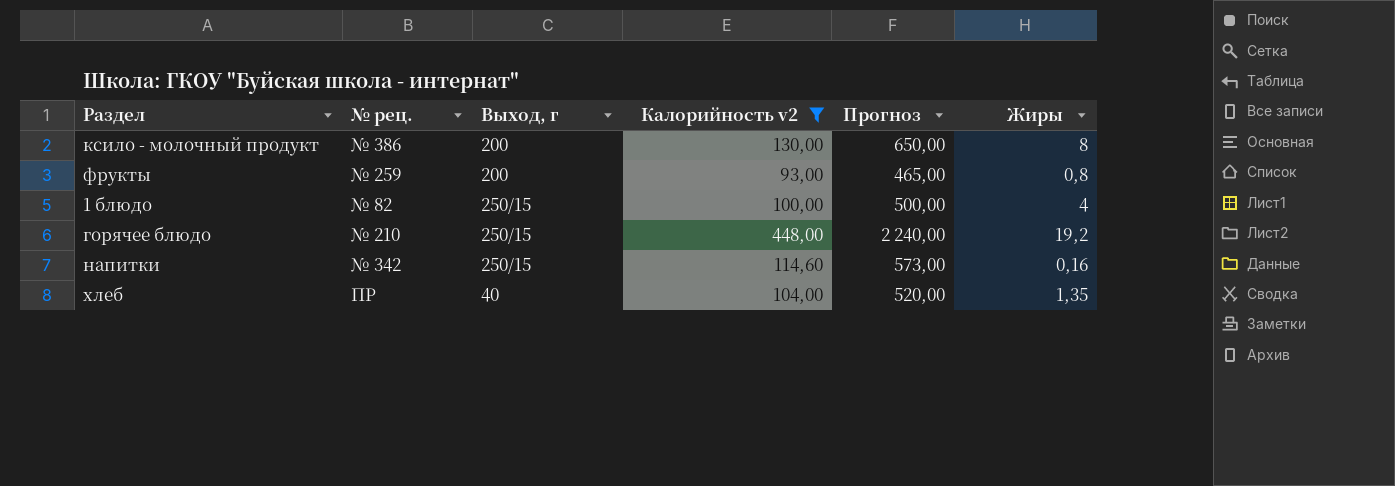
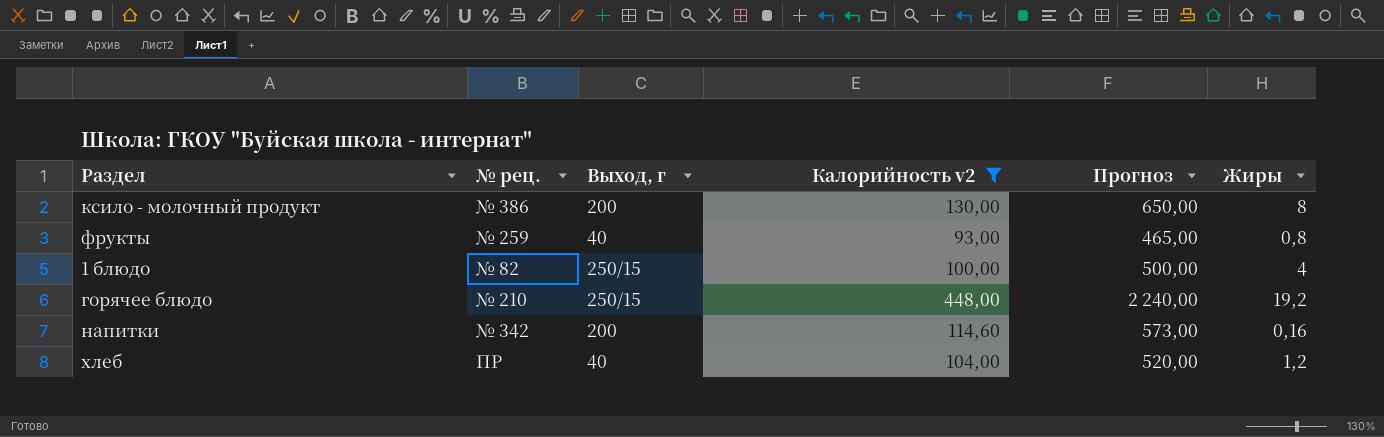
фрукты | Выход, г: 200 -> 40
напитки | Выход, г: 250/15 -> 200
хлеб | Жиры: 1,35 -> 1,2

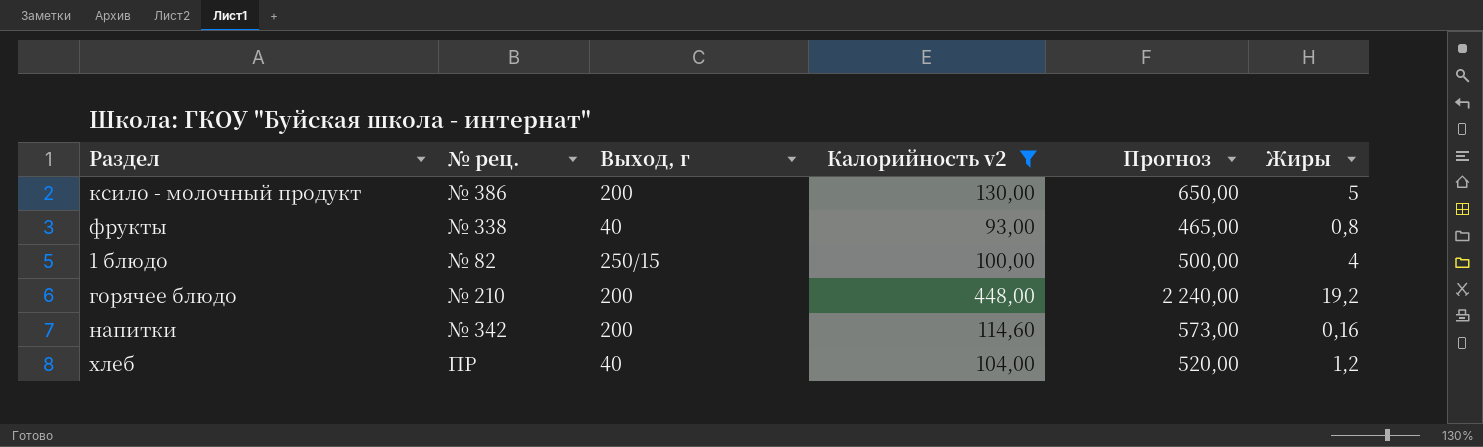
ксило - молочный продукт | Жиры: 8 -> 5
фрукты | № рец.: № 259 -> № 338
горячее блюдо | Выход, г: 250/15 -> 200

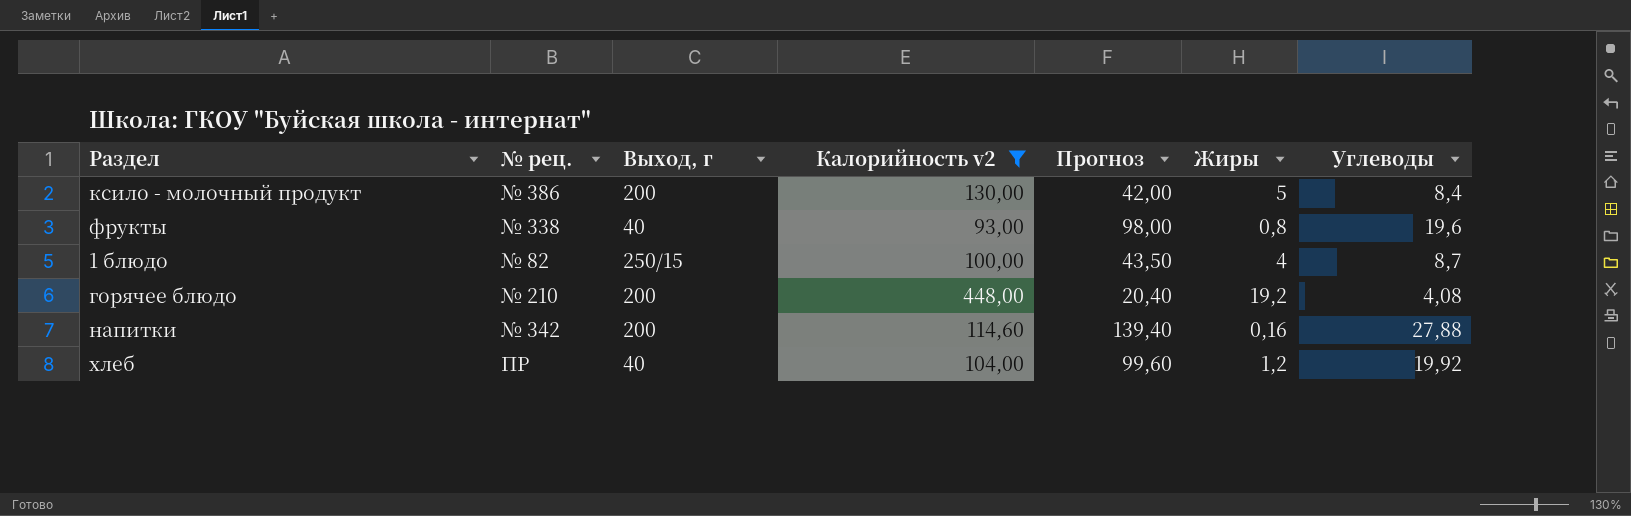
column Прогноз | formula: [Калорийность v2] * 5 -> [Углеводы] * 5
column Углеводы | position: none -> 7

